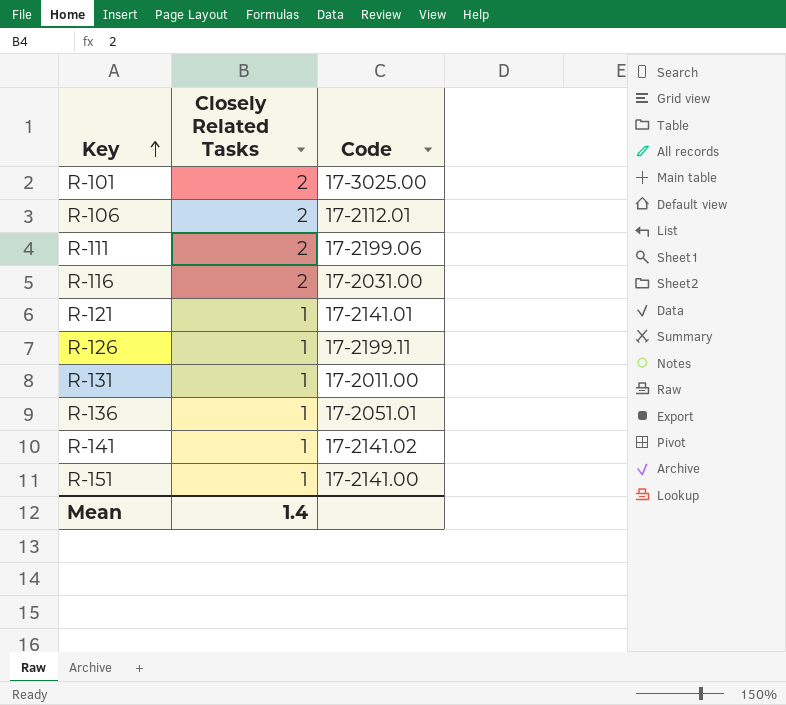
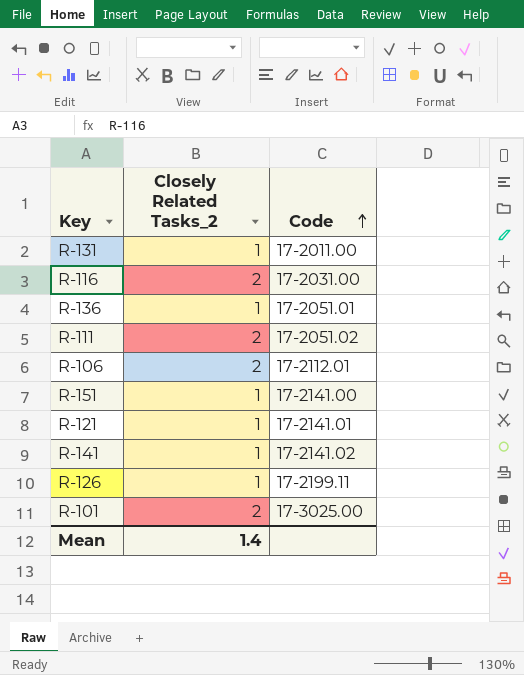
row order: Key ascending -> Code ascending
column name: Closely Related Tasks -> Closely Related Tasks_2
R-111 | Code: 17-2199.06 -> 17-2051.02

